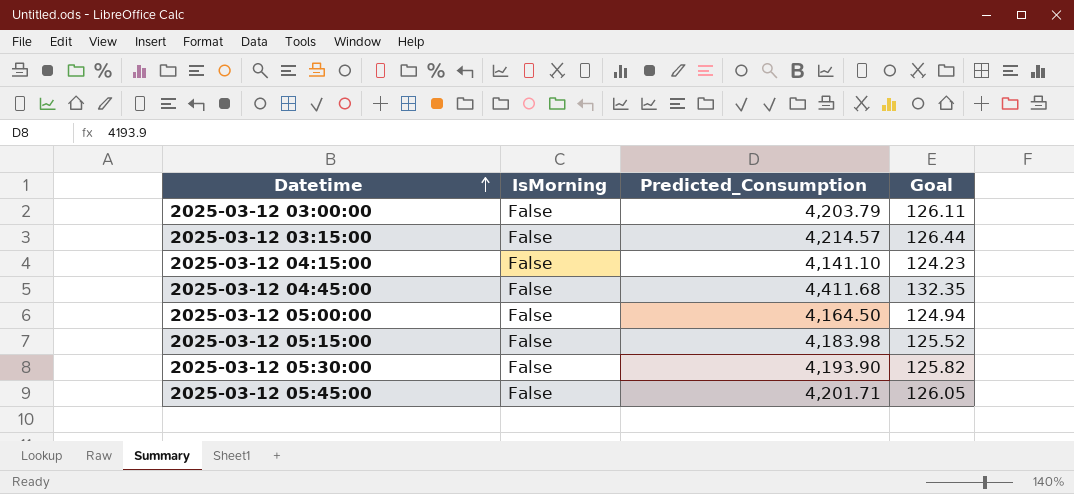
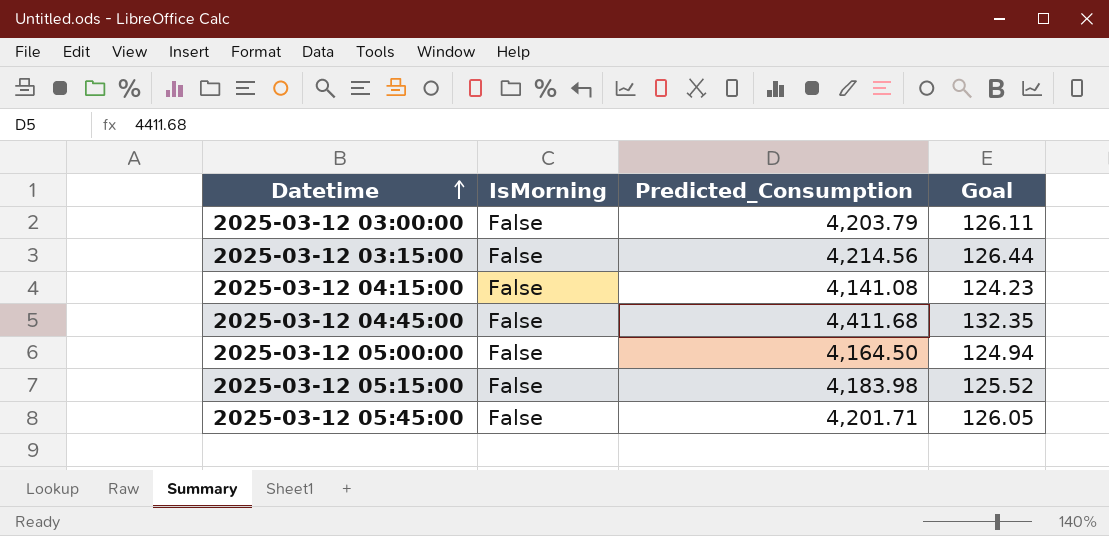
row 2025-03-12 05:30:00: False | 4,193.90 | 125.82 -> none
2025-03-12 03:15:00 | Predicted_Consumption: 4,214.57 -> 4,214.56
2025-03-12 04:15:00 | Predicted_Consumption: 4,141.10 -> 4,141.08

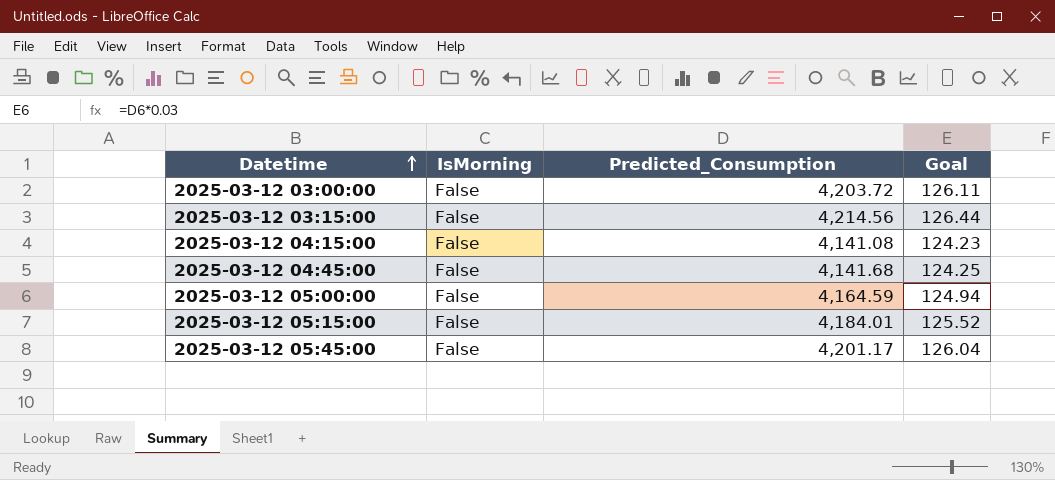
2025-03-12 03:00:00 | Predicted_Consumption: 4,203.79 -> 4,203.72
2025-03-12 04:45:00 | Predicted_Consumption: 4,411.68 -> 4,141.68
2025-03-12 04:45:00 | Goal: 132.35 -> 124.25
2025-03-12 05:00:00 | Predicted_Consumption: 4,164.50 -> 4,164.59
2025-03-12 05:15:00 | Predicted_Consumption: 4,183.98 -> 4,184.01
2025-03-12 05:45:00 | Predicted_Consumption: 4,201.71 -> 4,201.17
2025-03-12 05:45:00 | Goal: 126.05 -> 126.04

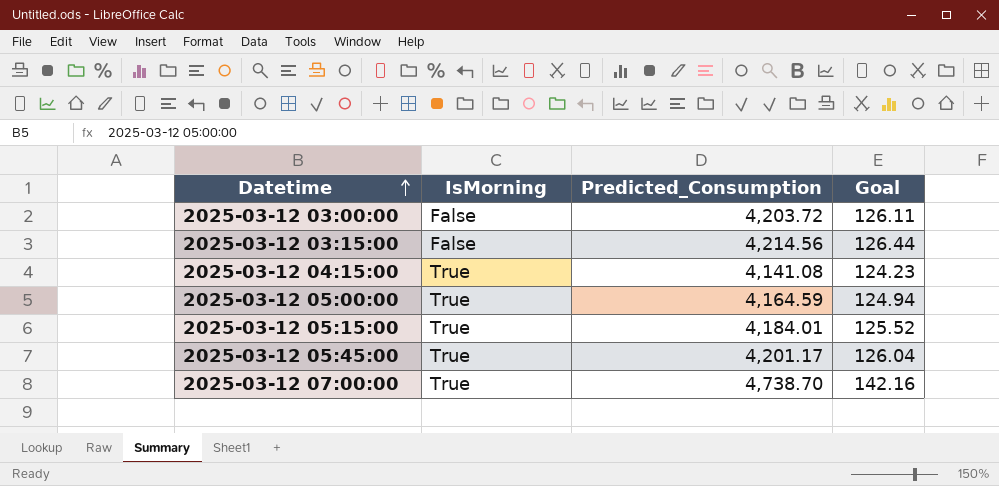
row 2025-03-12 04:45:00: False | 4,141.68 | 124.25 -> none
2025-03-12 04:15:00 | IsMorning: False -> True
2025-03-12 05:00:00 | IsMorning: False -> True
2025-03-12 05:15:00 | IsMorning: False -> True
2025-03-12 05:45:00 | IsMorning: False -> True
row 2025-03-12 07:00:00: none -> True | 4,738.70 | 142.16

